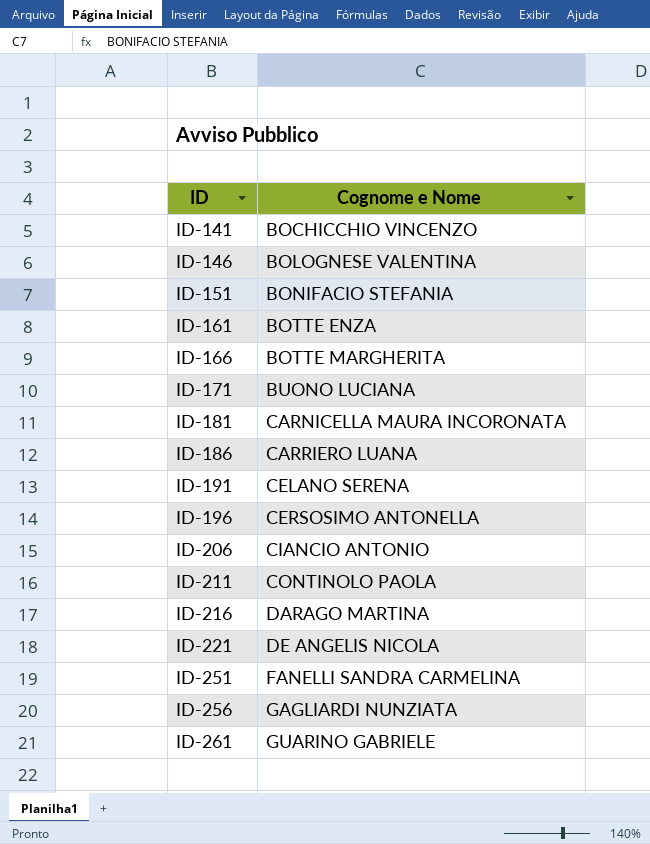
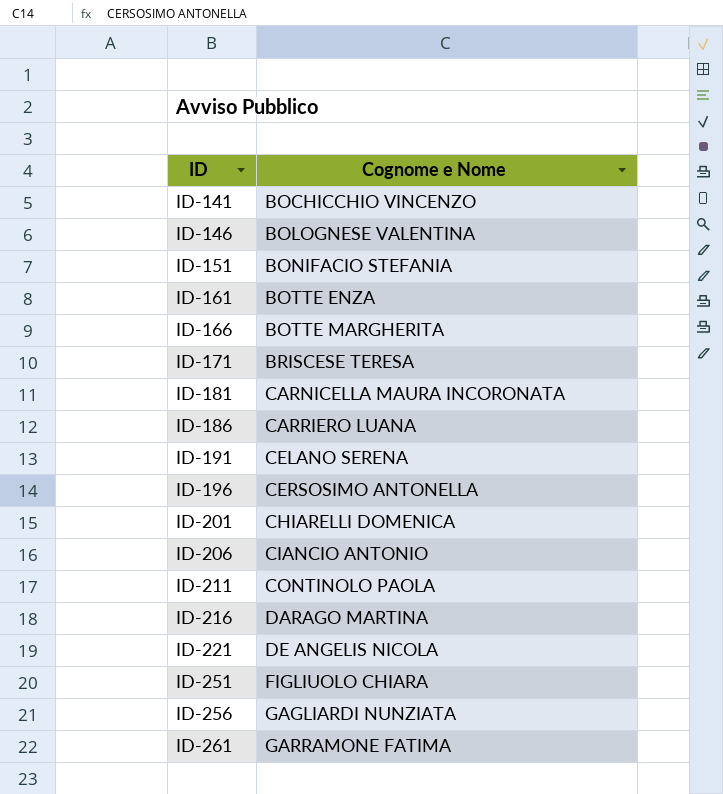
ID-171 | Cognome e Nome: BUONO LUCIANA -> BRISCESE TERESA
row ID-201: none -> CHIARELLI DOMENICA
ID-251 | Cognome e Nome: FANELLI SANDRA CARMELINA -> FIGLIUOLO CHIARA
ID-261 | Cognome e Nome: GUARINO GABRIELE -> GARRAMONE FATIMA

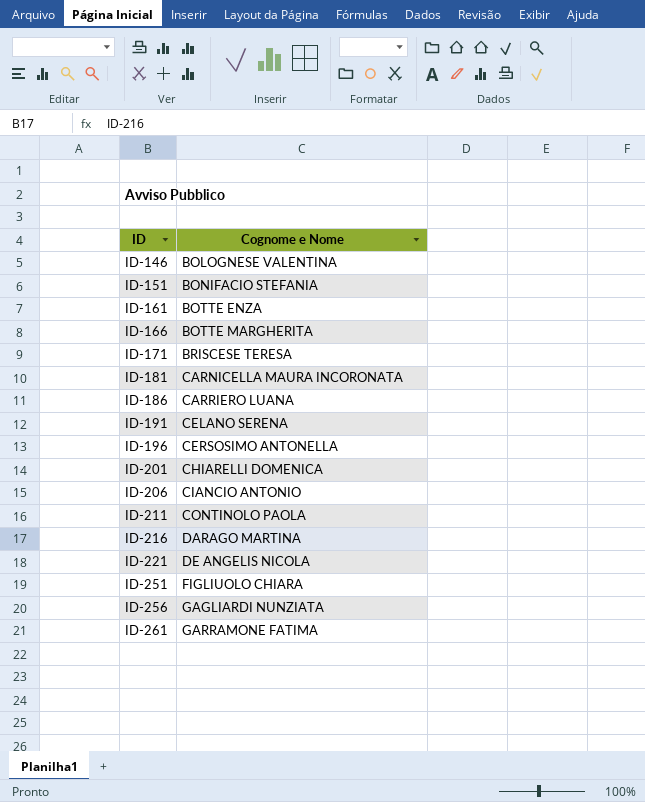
row ID-141: BOCHICCHIO VINCENZO -> none

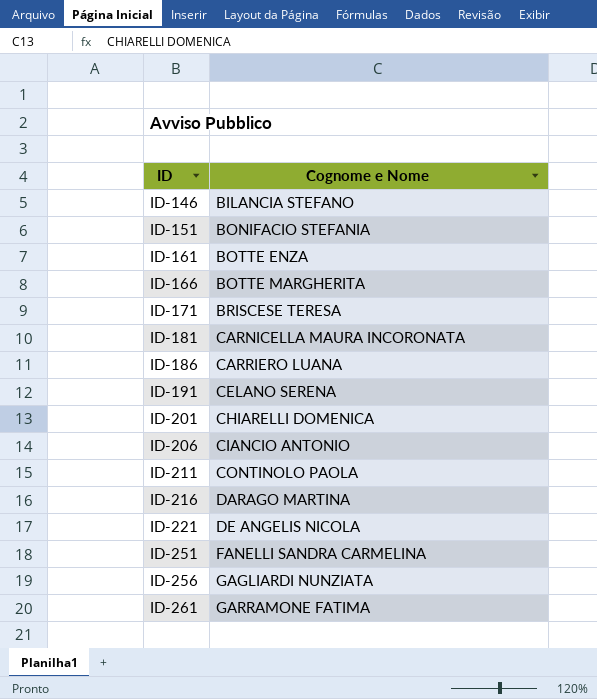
row ID-196: CERSOSIMO ANTONELLA -> none
ID-146 | Cognome e Nome: BOLOGNESE VALENTINA -> BILANCIA STEFANO
ID-251 | Cognome e Nome: FIGLIUOLO CHIARA -> FANELLI SANDRA CARMELINA

